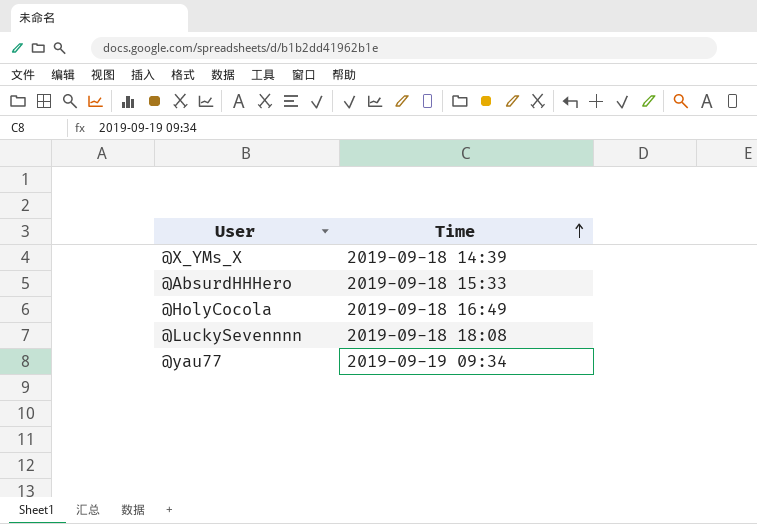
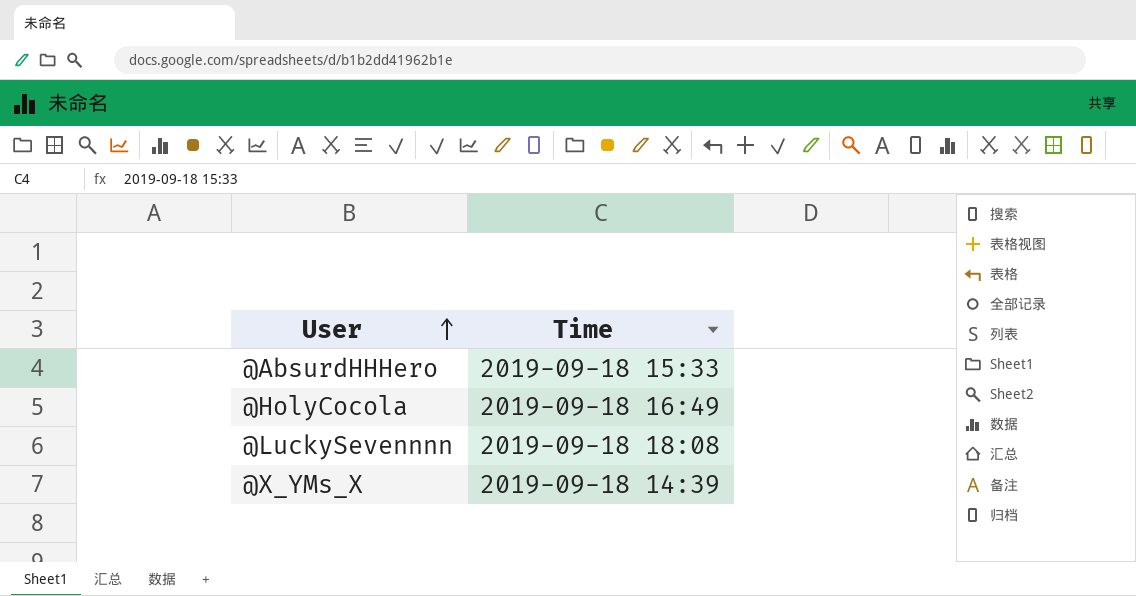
row order: Time ascending -> User ascending
row @yau77: 2019-09-19 09:34 -> none

